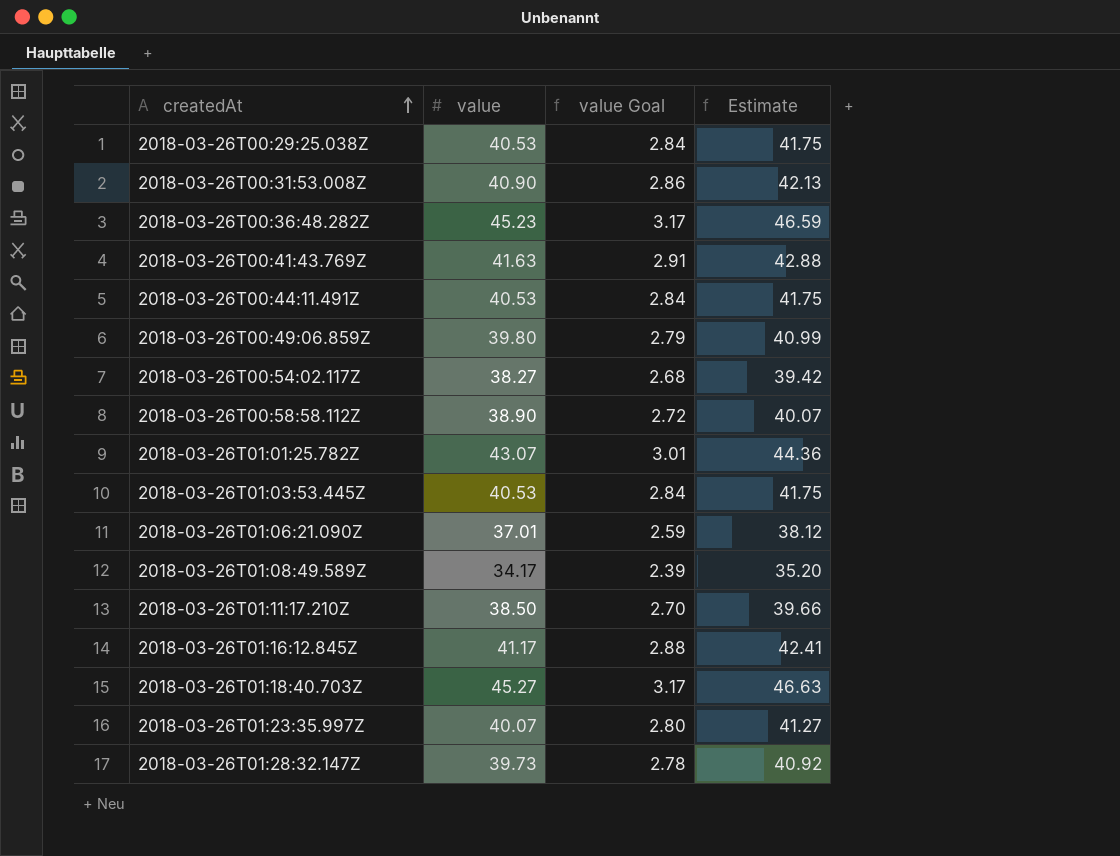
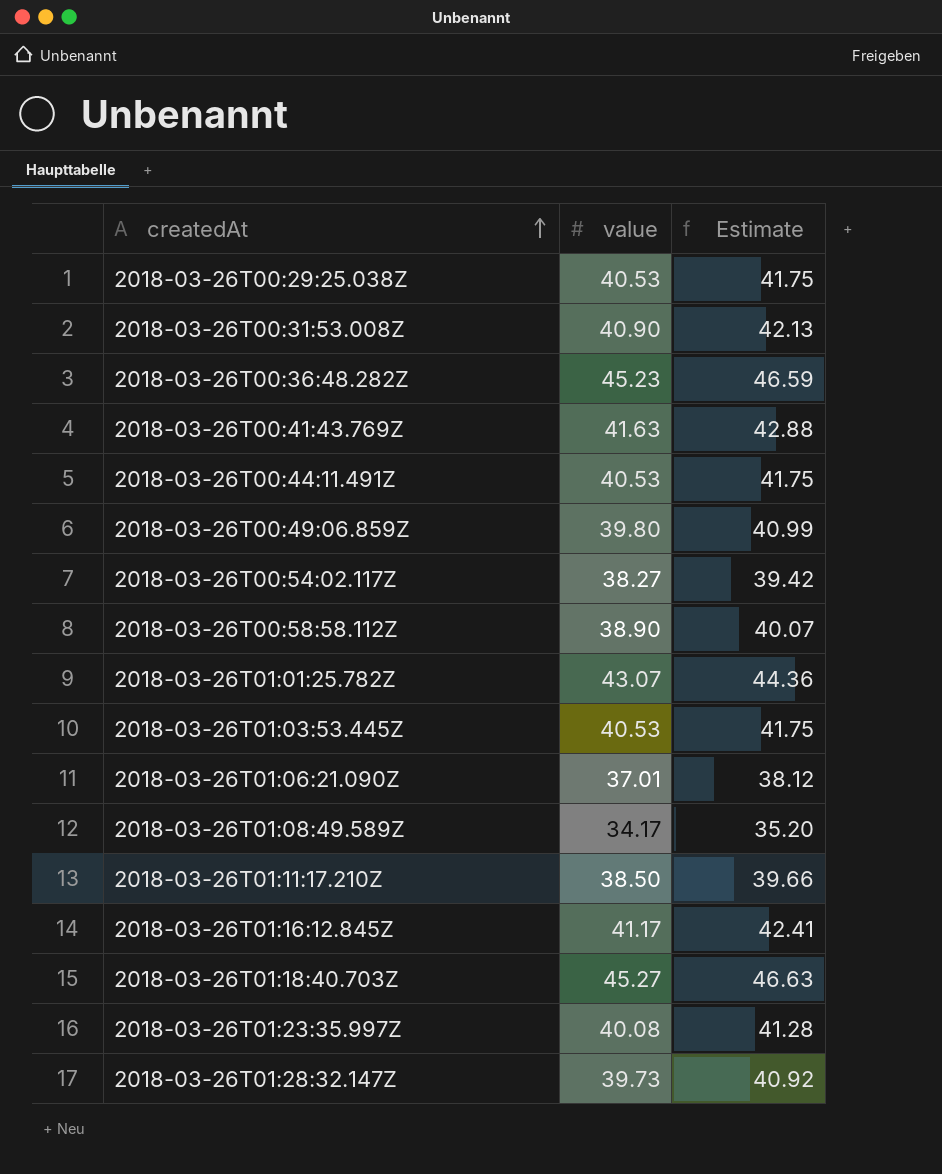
column value Goal | formula: [value] * 0.07 -> none
2018-03-26T01:23:35.997Z | value: 40.07 -> 40.08
2018-03-26T01:23:35.997Z | Estimate: 41.27 -> 41.28

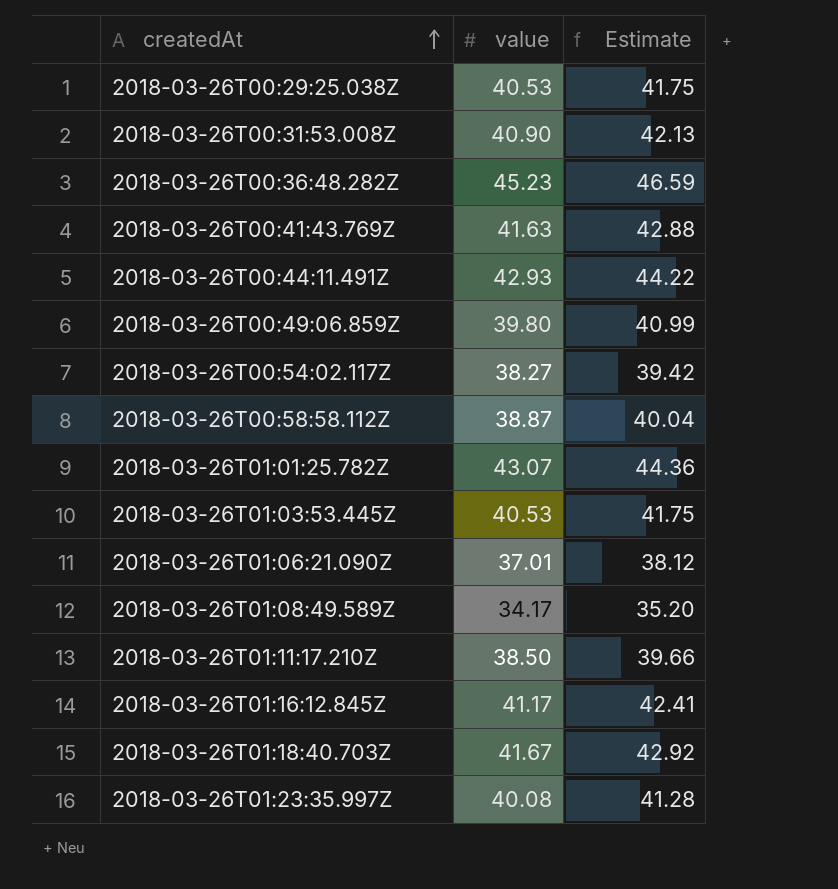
row 2018-03-26T01:28:32.147Z: 39.73 | 40.92 -> none
2018-03-26T00:44:11.491Z | value: 40.53 -> 42.93
2018-03-26T00:44:11.491Z | Estimate: 41.75 -> 44.22
2018-03-26T00:58:58.112Z | value: 38.90 -> 38.87
2018-03-26T00:58:58.112Z | Estimate: 40.07 -> 40.04
2018-03-26T01:18:40.703Z | value: 45.27 -> 41.67
2018-03-26T01:18:40.703Z | Estimate: 46.63 -> 42.92

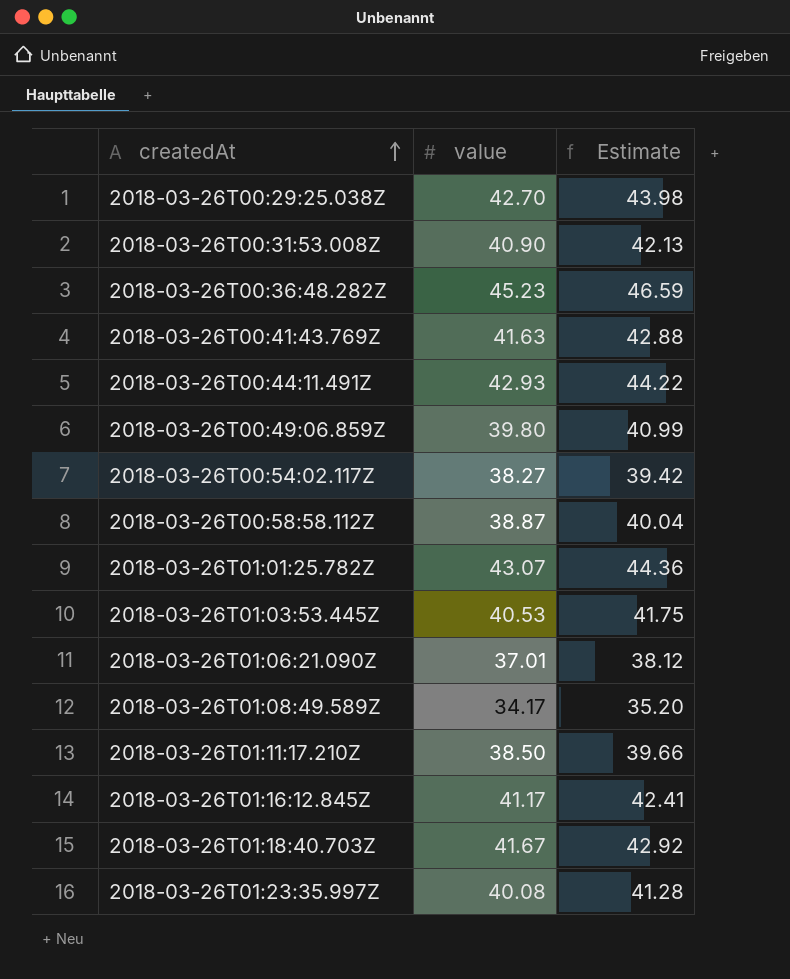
2018-03-26T00:29:25.038Z | value: 40.53 -> 42.70
2018-03-26T00:29:25.038Z | Estimate: 41.75 -> 43.98

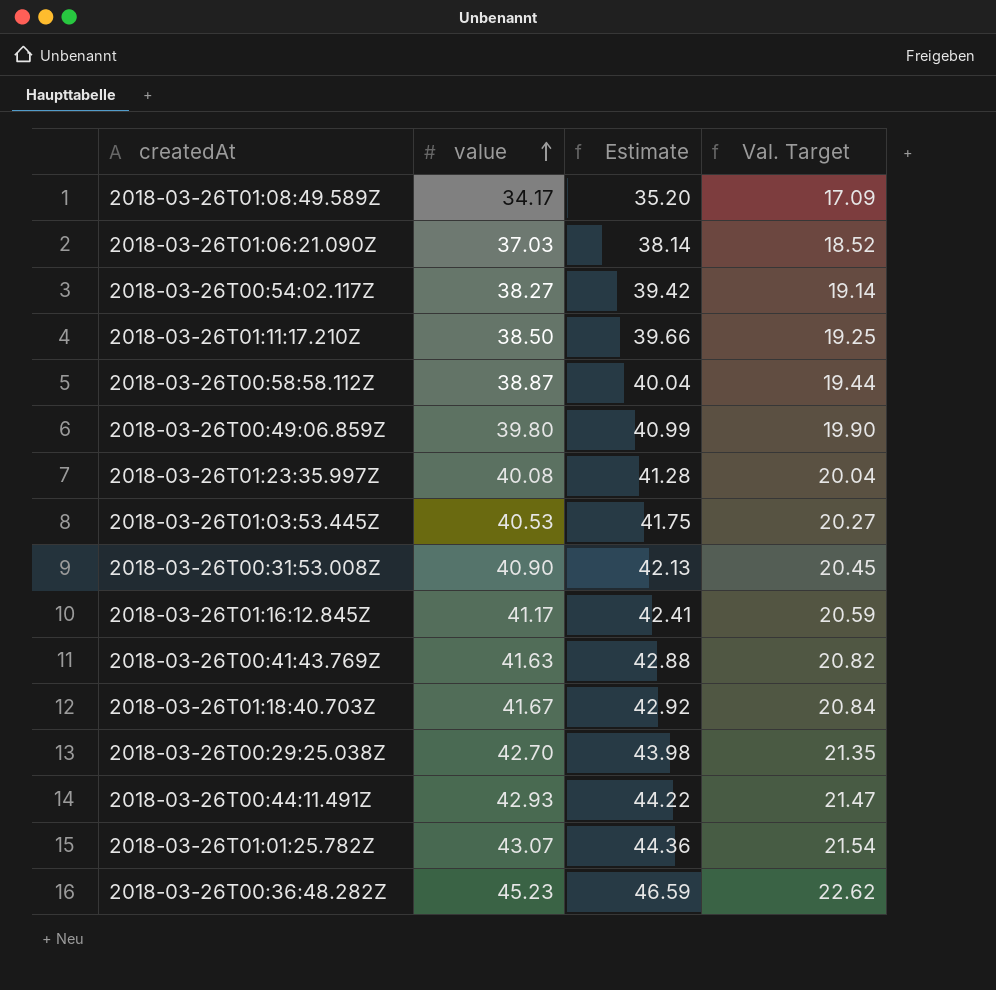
row order: createdAt ascending -> value ascending
column Val. Target | formula: none -> [value] * 0.5
2018-03-26T01:06:21.090Z | value: 37.01 -> 37.03
2018-03-26T01:06:21.090Z | Estimate: 38.12 -> 38.14

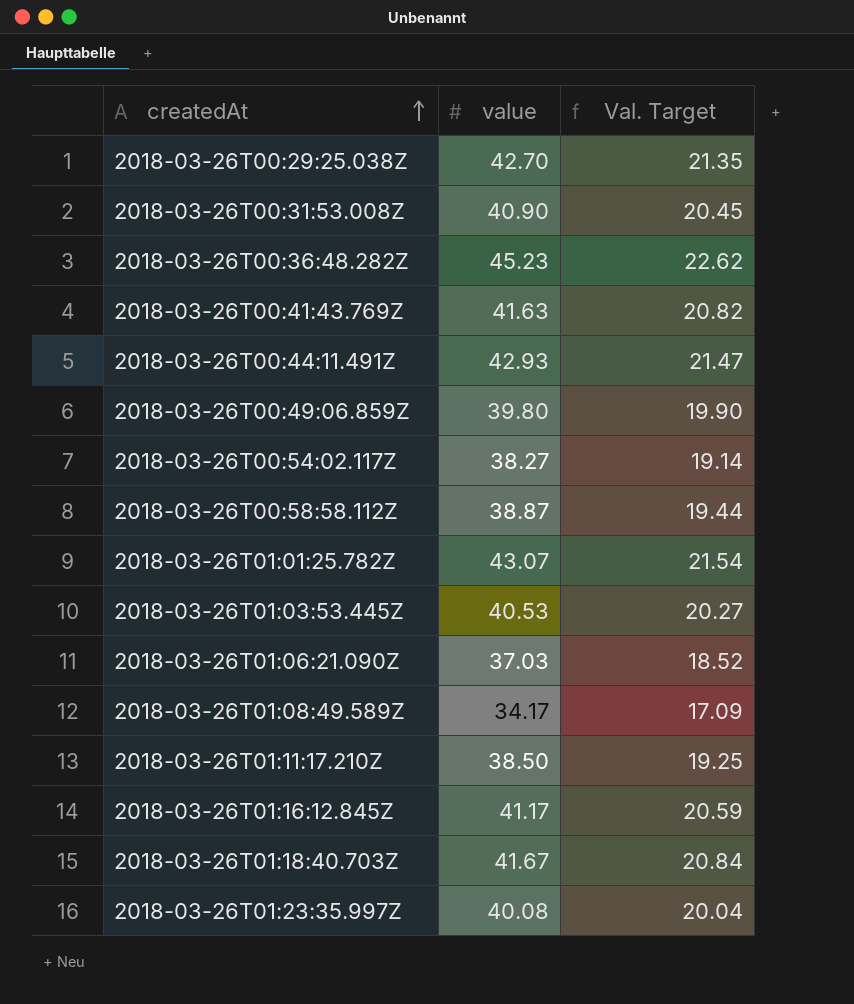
row order: value ascending -> createdAt ascending
column Estimate | formula: [value] * 1.03 -> none

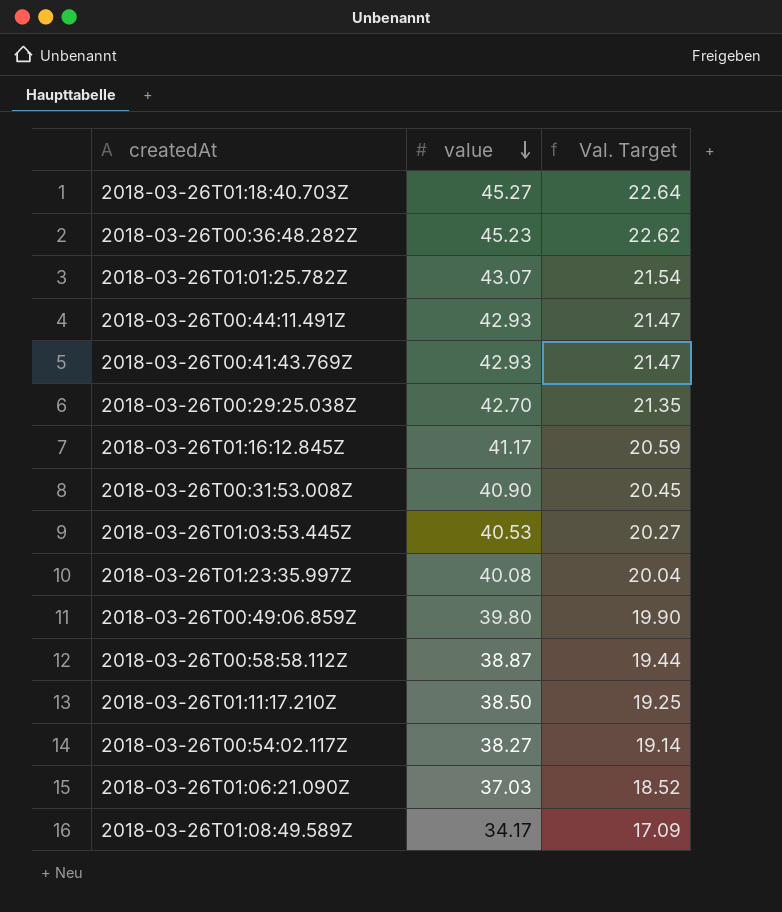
row order: createdAt ascending -> value descending
2018-03-26T01:18:40.703Z | value: 41.67 -> 45.27
2018-03-26T01:18:40.703Z | Val. Target: 20.84 -> 22.64
2018-03-26T00:41:43.769Z | value: 41.63 -> 42.93
2018-03-26T00:41:43.769Z | Val. Target: 20.82 -> 21.47

